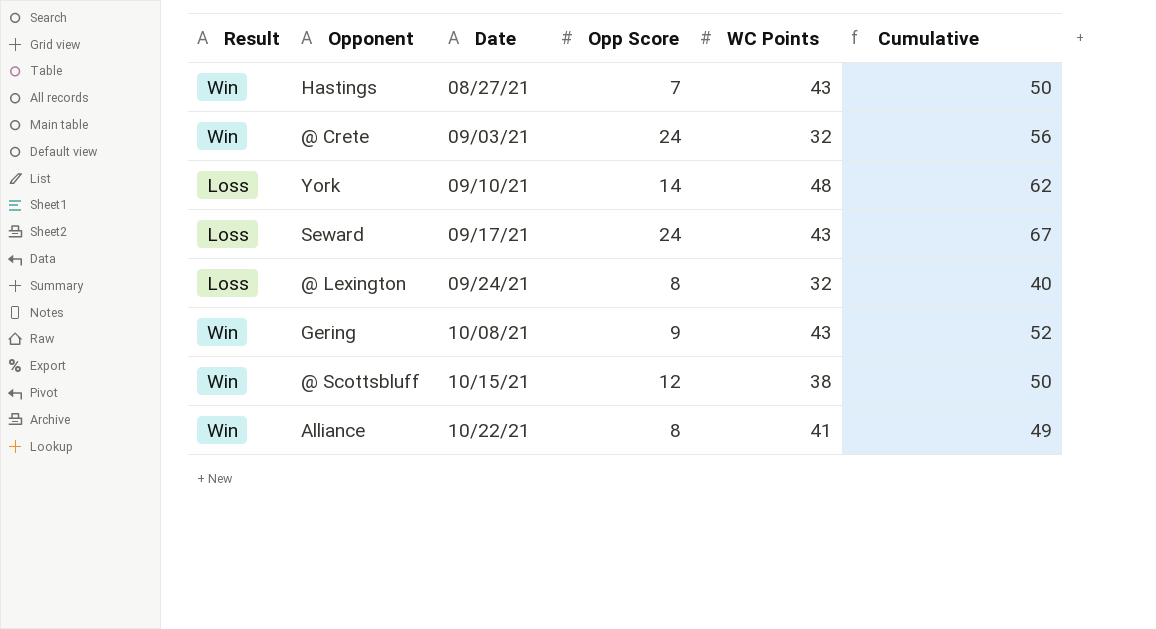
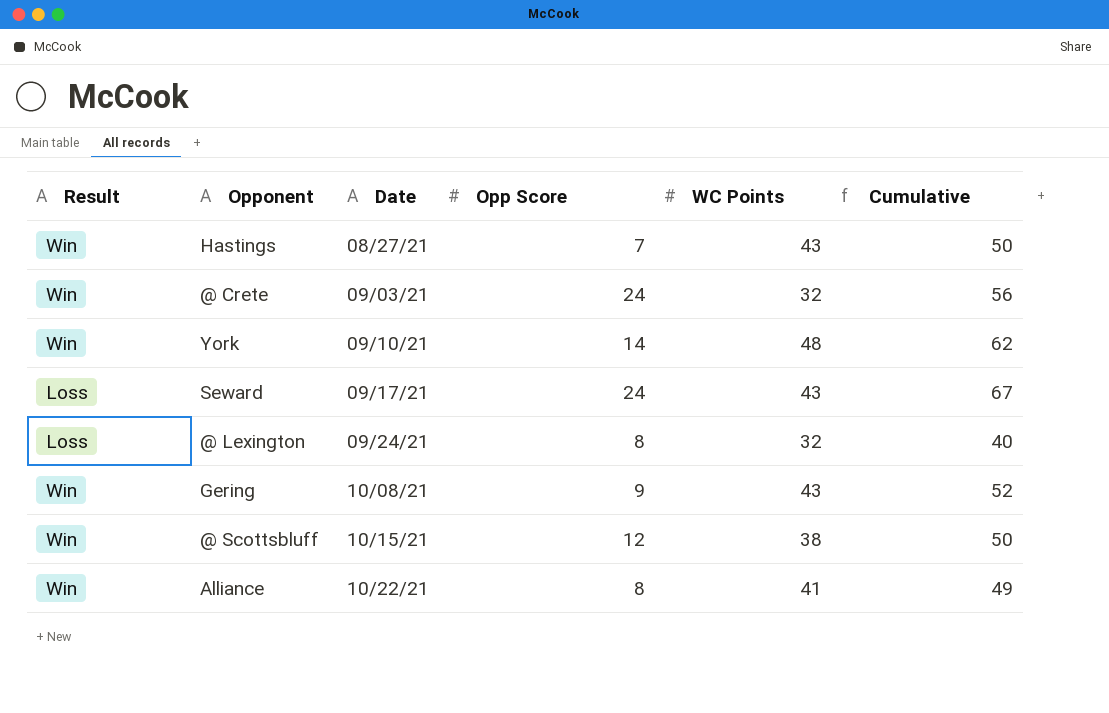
York | Result: Loss -> Win

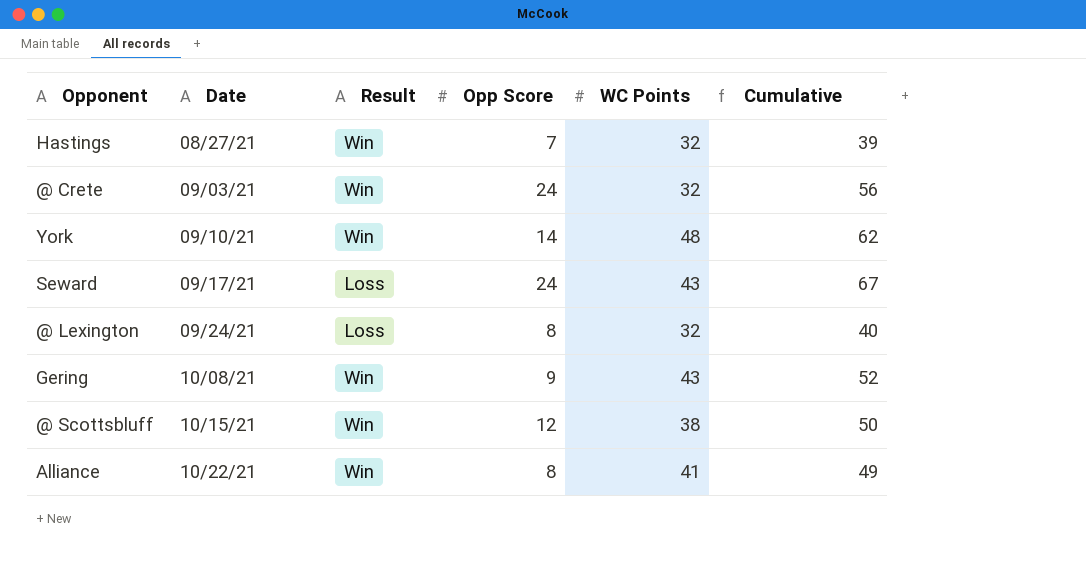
column Result | position: 1 -> 3
Hastings | WC Points: 43 -> 32
Hastings | Cumulative: 50 -> 39

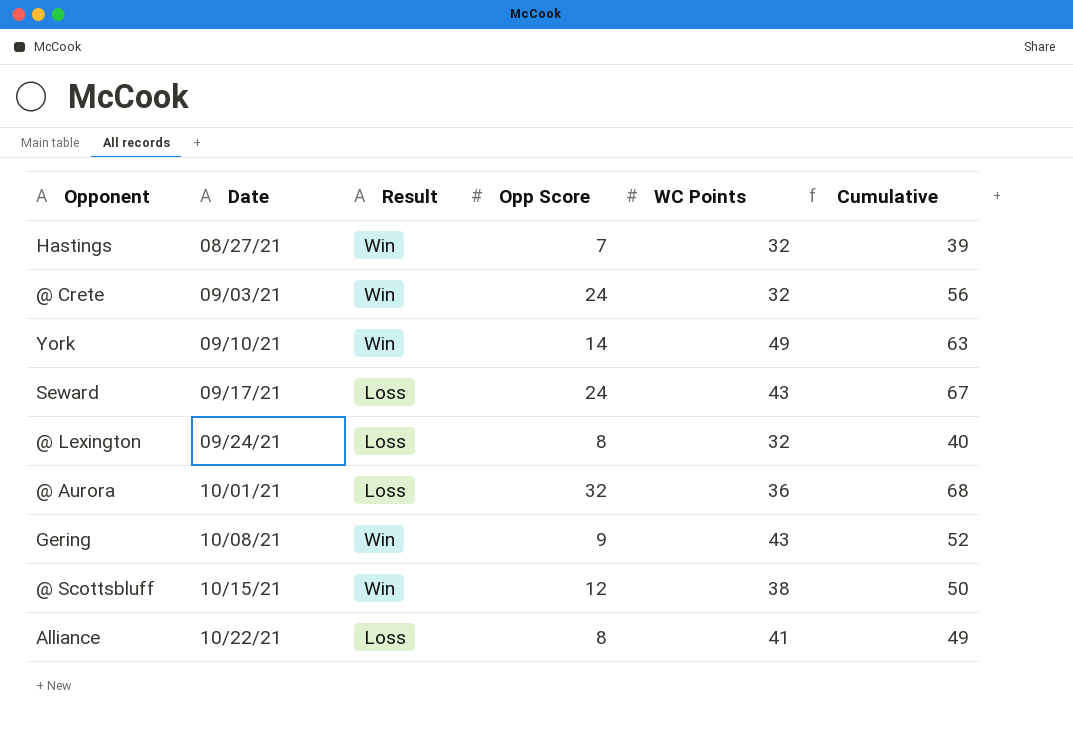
York | WC Points: 48 -> 49
York | Cumulative: 62 -> 63
row @ Aurora: none -> 10/01/21 | Loss | 32 | 36 | 68
Alliance | Result: Win -> Loss

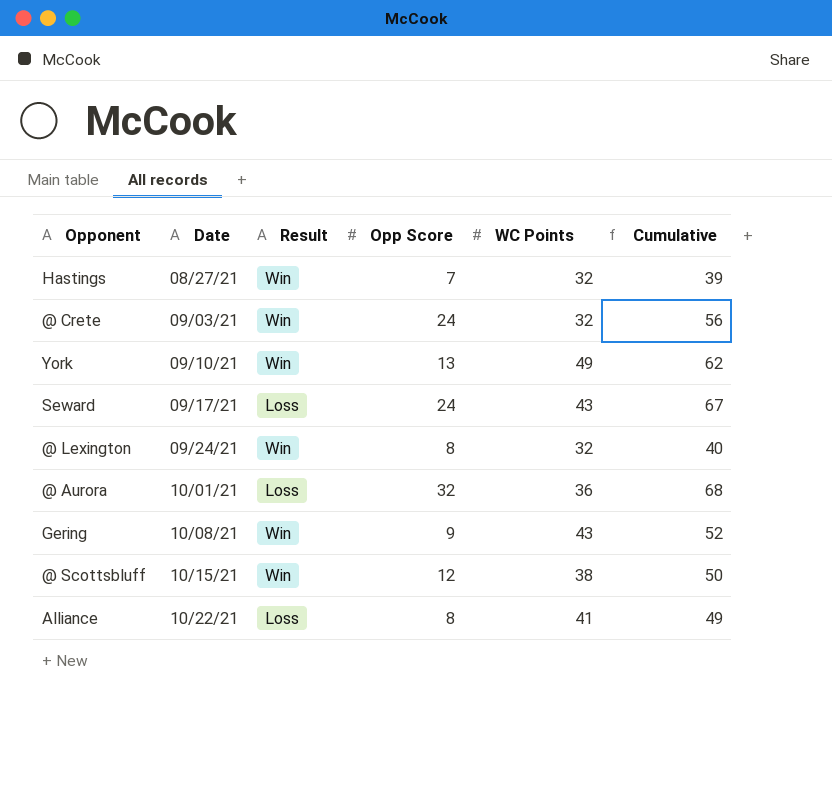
York | Opp Score: 14 -> 13
York | Cumulative: 63 -> 62
@ Lexington | Result: Loss -> Win

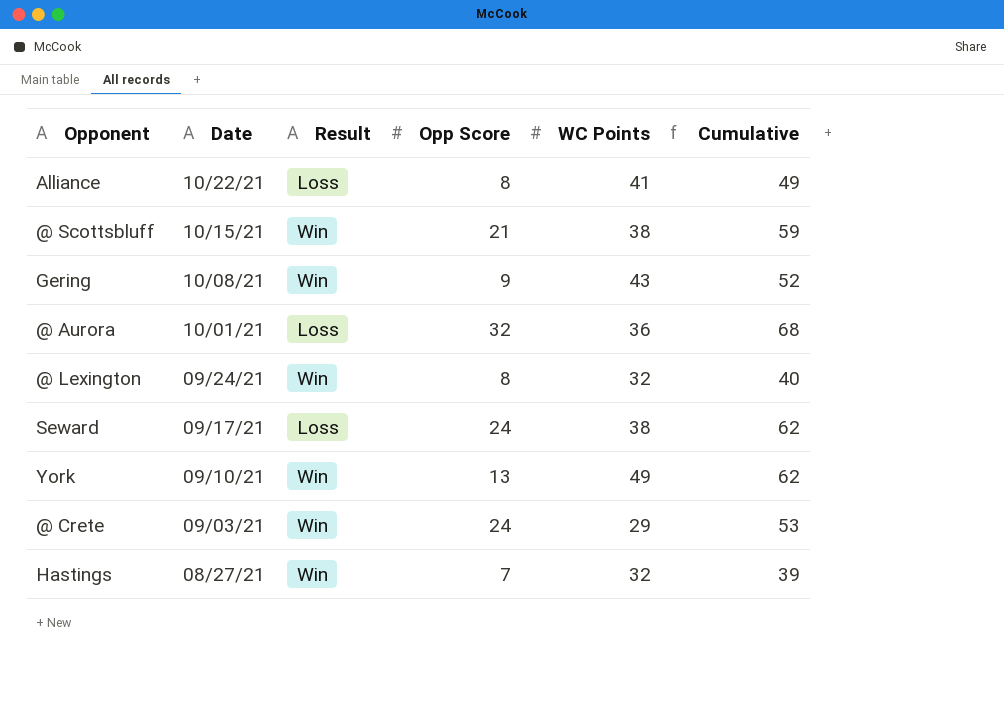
row order: Date ascending -> Date descending
@ Scottsbluff | Opp Score: 12 -> 21
@ Scottsbluff | Cumulative: 50 -> 59
Seward | WC Points: 43 -> 38
Seward | Cumulative: 67 -> 62
@ Crete | WC Points: 32 -> 29
@ Crete | Cumulative: 56 -> 53

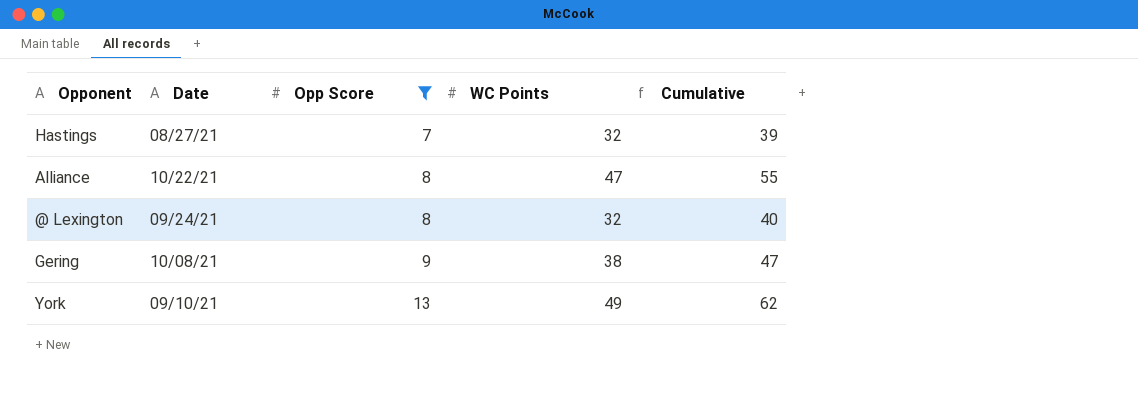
filter: none -> Opp Score <= 13
row order: Date descending -> Opp Score ascending
column Result | position: 3 -> none
Alliance | WC Points: 41 -> 47
Alliance | Cumulative: 49 -> 55
Gering | WC Points: 43 -> 38
Gering | Cumulative: 52 -> 47

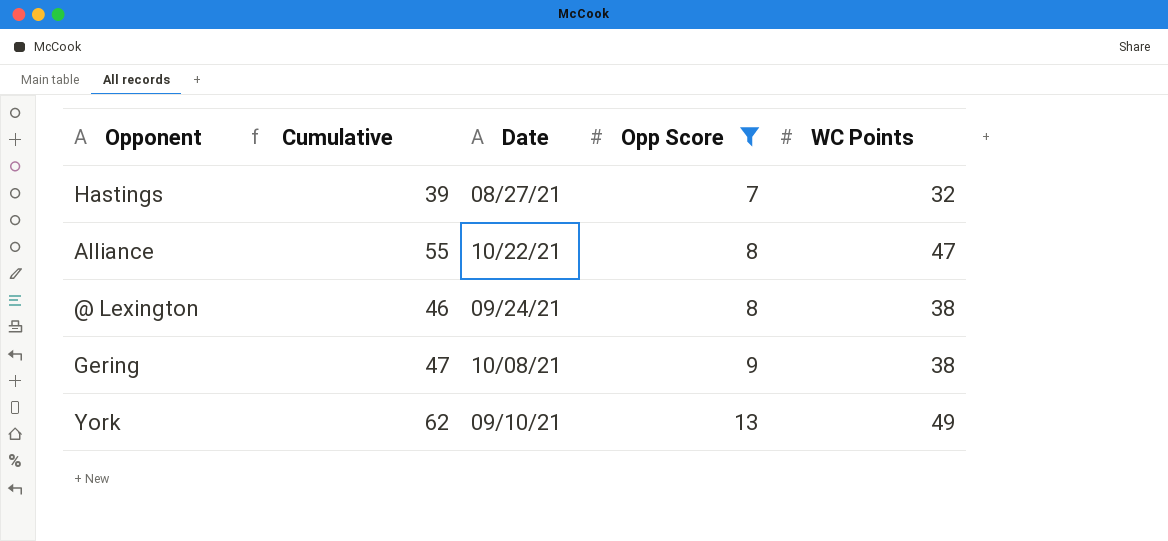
column Cumulative | position: 5 -> 2
@ Lexington | Cumulative: 40 -> 46
@ Lexington | WC Points: 32 -> 38

